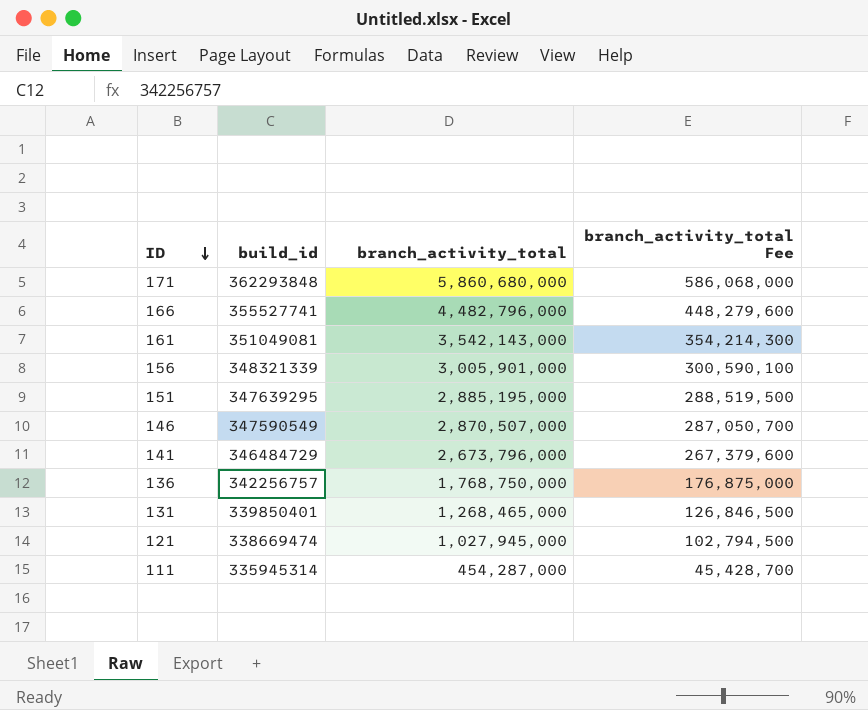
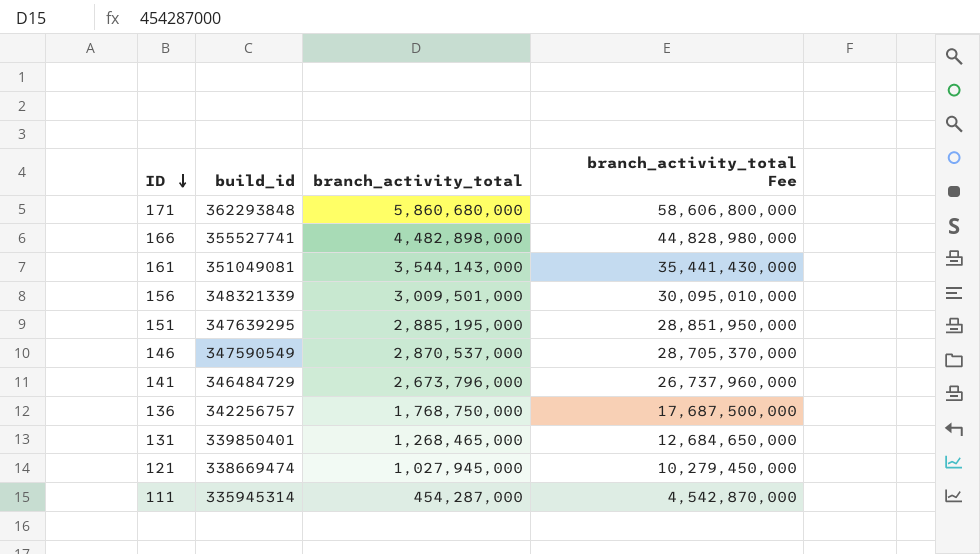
column branch_activity_total Fee | formula: [branch_activity_total] * 0.1 -> [branch_activity_total] * 10
166 | branch_activity_total: 4,482,796,000 -> 4,482,898,000
161 | branch_activity_total: 3,542,143,000 -> 3,544,143,000
156 | branch_activity_total: 3,005,901,000 -> 3,009,501,000
146 | branch_activity_total: 2,870,507,000 -> 2,870,537,000

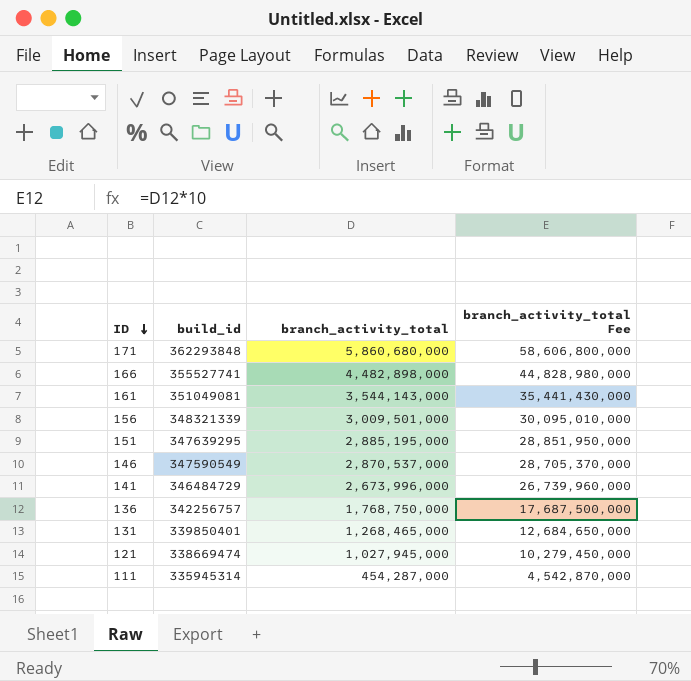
141 | branch_activity_total: 2,673,796,000 -> 2,673,996,000
141 | branch_activity_total Fee: 26,737,960,000 -> 26,739,960,000

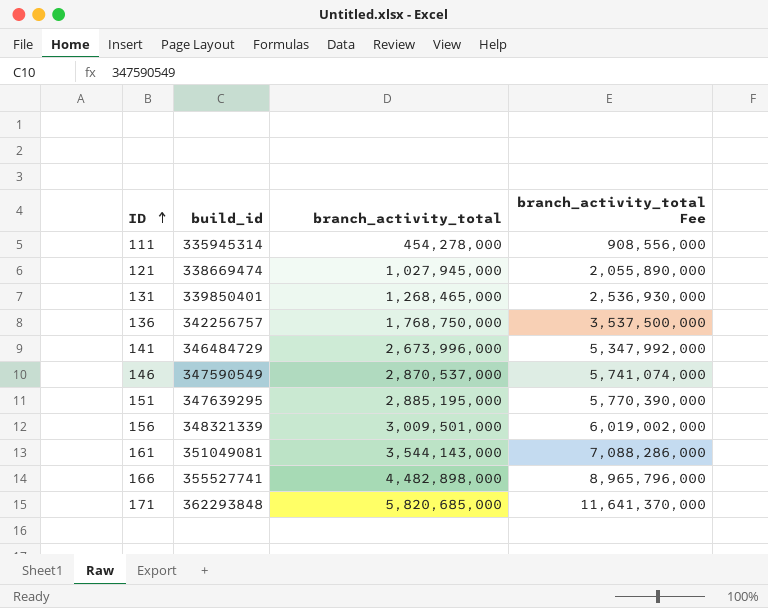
row order: ID descending -> ID ascending
column branch_activity_total Fee | formula: [branch_activity_total] * 10 -> [branch_activity_total] * 2
111 | branch_activity_total: 454,287,000 -> 454,278,000
171 | branch_activity_total: 5,860,680,000 -> 5,820,685,000

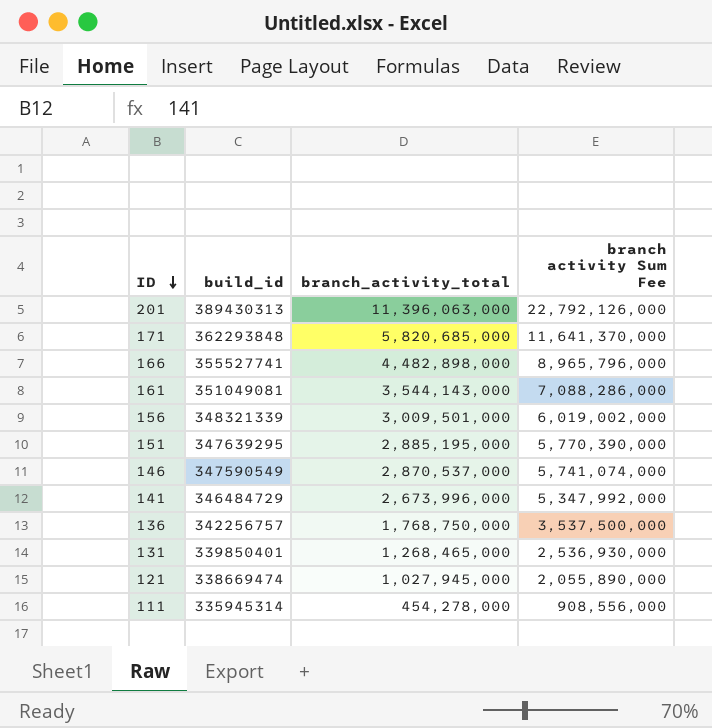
row order: ID ascending -> ID descending
column name: branch_activity_total Fee -> branch activity Sum Fee
row 201: none -> 389430313 | 11,396,063,000 | 22,792,126,000

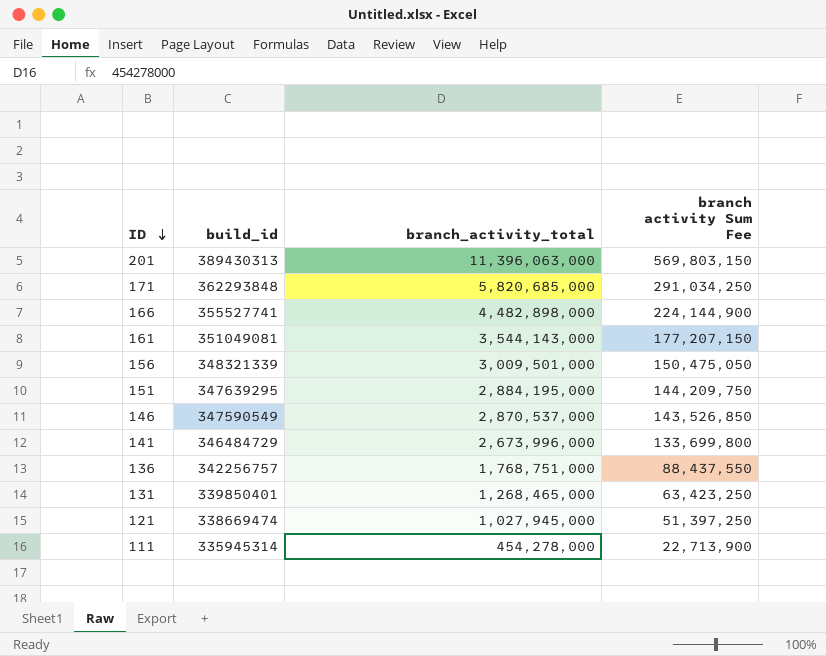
column branch activity Sum Fee | formula: [branch_activity_total] * 2 -> [branch_activity_total] * 0.05
151 | branch_activity_total: 2,885,195,000 -> 2,884,195,000
136 | branch_activity_total: 1,768,750,000 -> 1,768,751,000

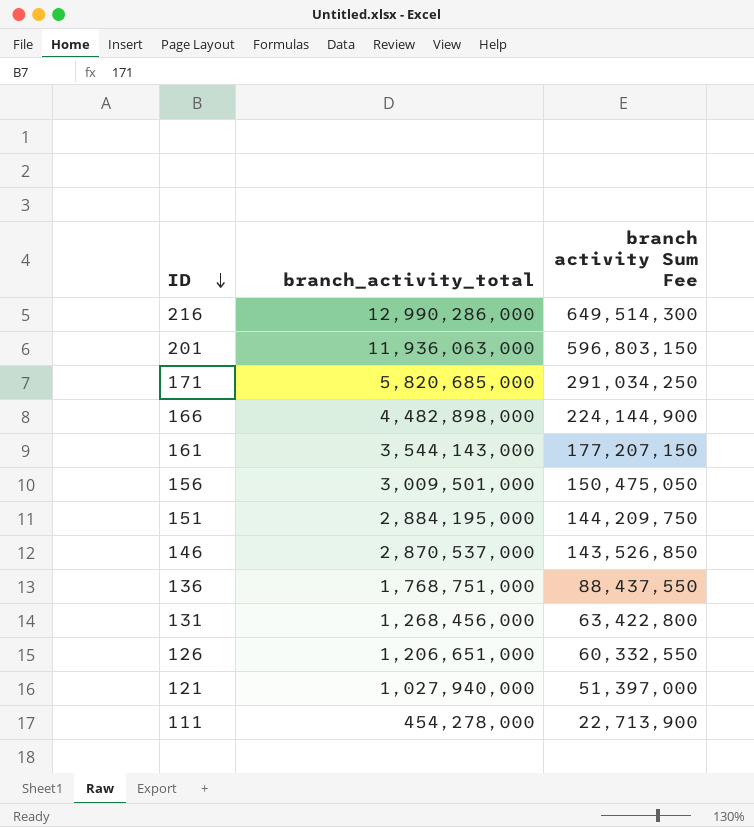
column build_id | position: 2 -> none
row 141: 346484729 | 2,673,996,000 | 133,699,800 -> none
row 216: none -> 12,990,286,000 | 649,514,300
201 | branch_activity_total: 11,396,063,000 -> 11,936,063,000
201 | branch activity Sum Fee: 569,803,150 -> 596,803,150
131 | branch_activity_total: 1,268,465,000 -> 1,268,456,000
131 | branch activity Sum Fee: 63,423,250 -> 63,422,800
row 126: none -> 1,206,651,000 | 60,332,550
121 | branch_activity_total: 1,027,945,000 -> 1,027,940,000
121 | branch activity Sum Fee: 51,397,250 -> 51,397,000

